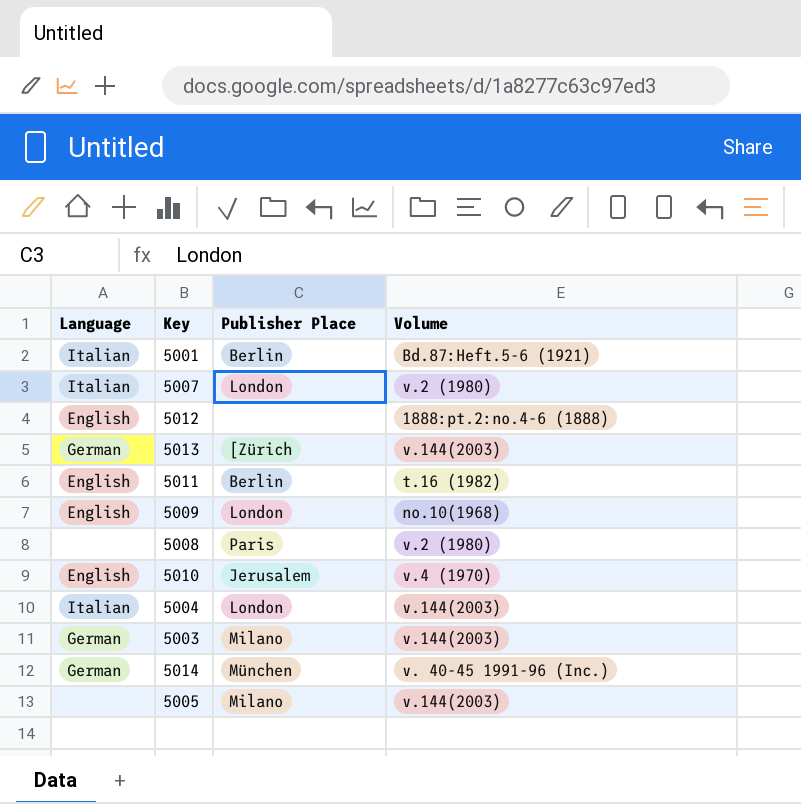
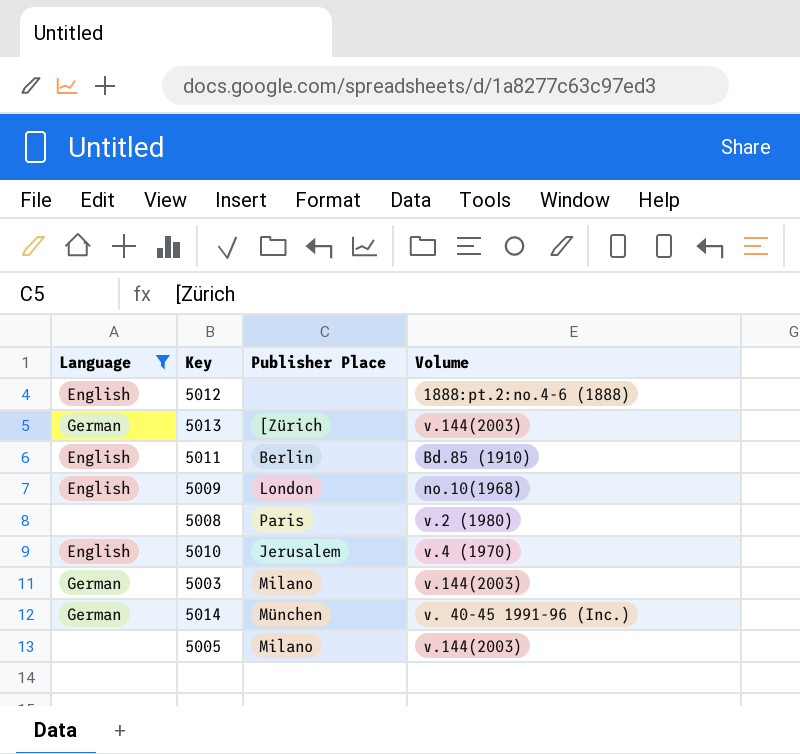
filter: none -> Language != Italian
5011 | Volume: t.16 (1982) -> Bd.85 (1910)

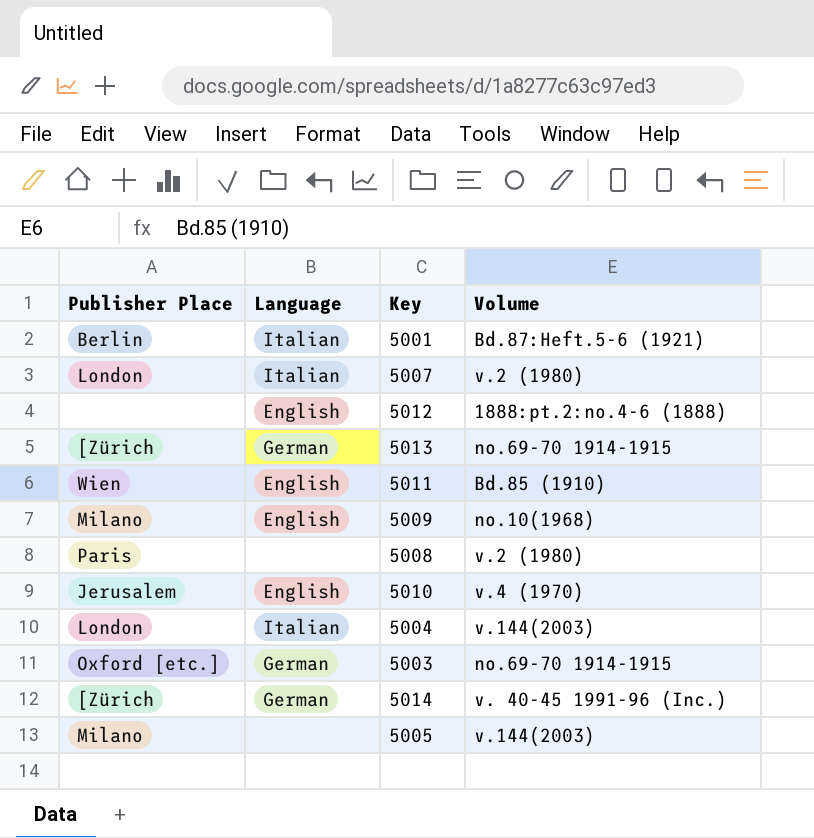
filter: Language != Italian -> none
column Publisher Place | position: 3 -> 1
5013 | Volume: v.144(2003) -> no.69-70 1914-1915
5011 | Publisher Place: Berlin -> Wien
5009 | Publisher Place: London -> Milano
5003 | Publisher Place: Milano -> Oxford [etc.]
5003 | Volume: v.144(2003) -> no.69-70 1914-1915
5014 | Publisher Place: München -> [Zürich

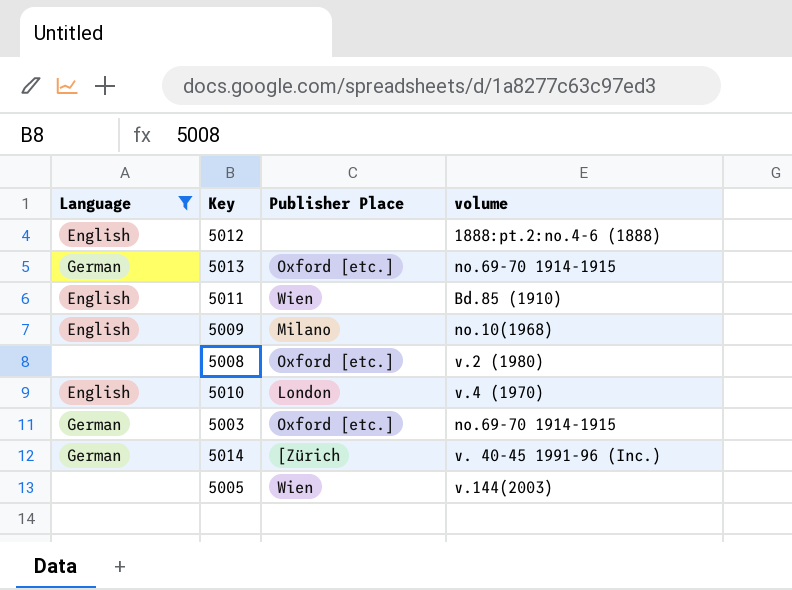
filter: none -> Language != Italian
column Publisher Place | position: 1 -> 3
column name: Volume -> volume
5013 | Publisher Place: [Zürich -> Oxford [etc.]
5008 | Publisher Place: Paris -> Oxford [etc.]
5010 | Publisher Place: Jerusalem -> London
5005 | Publisher Place: Milano -> Wien

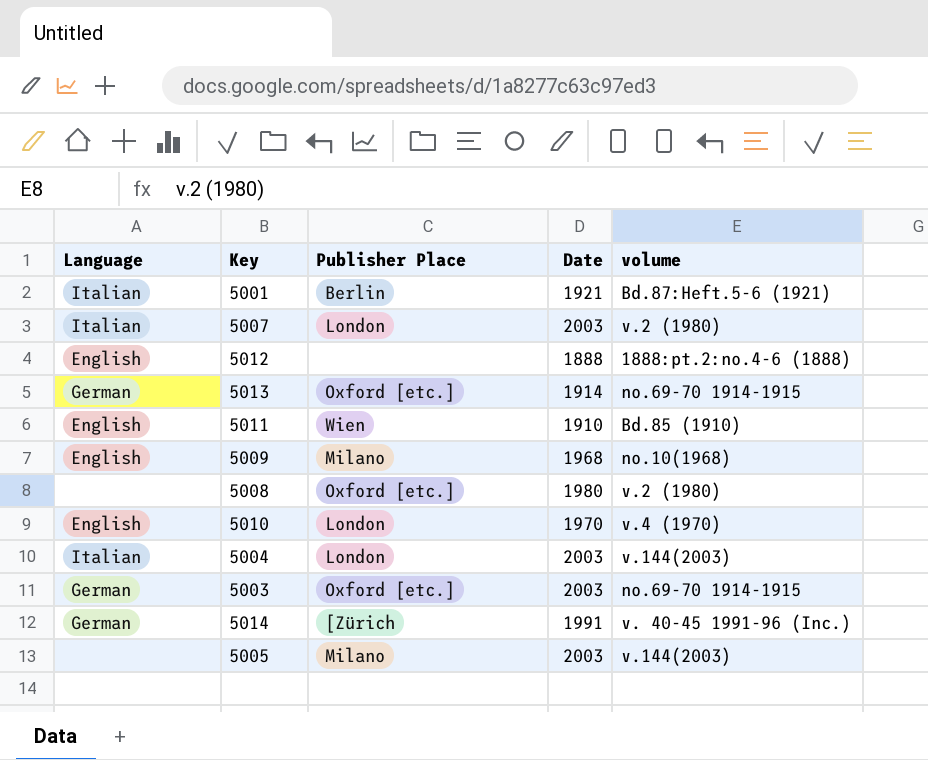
filter: Language != Italian -> none
column Date | position: none -> 4
5005 | Publisher Place: Wien -> Milano

